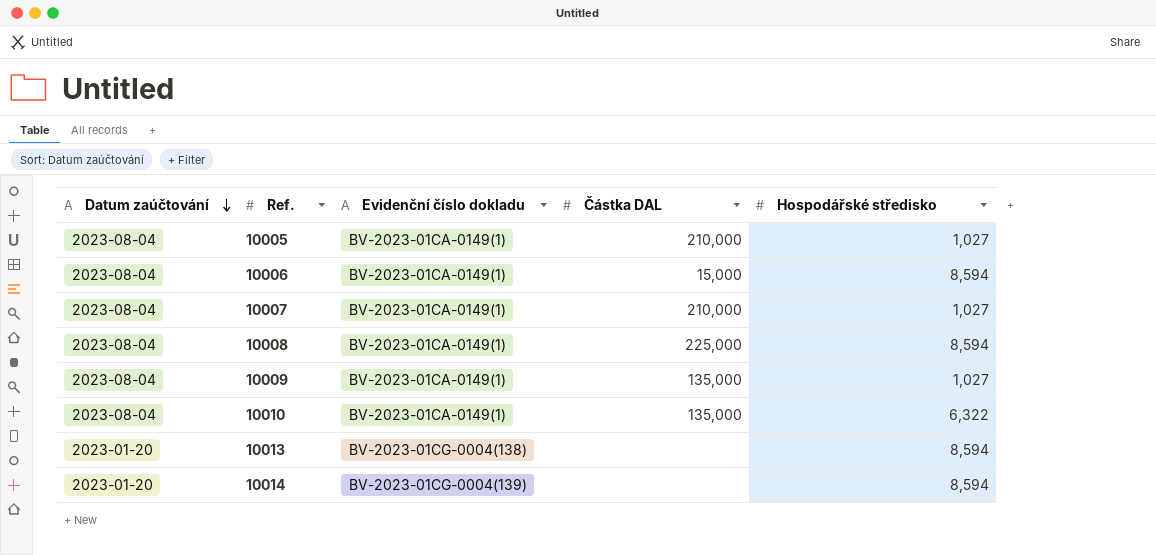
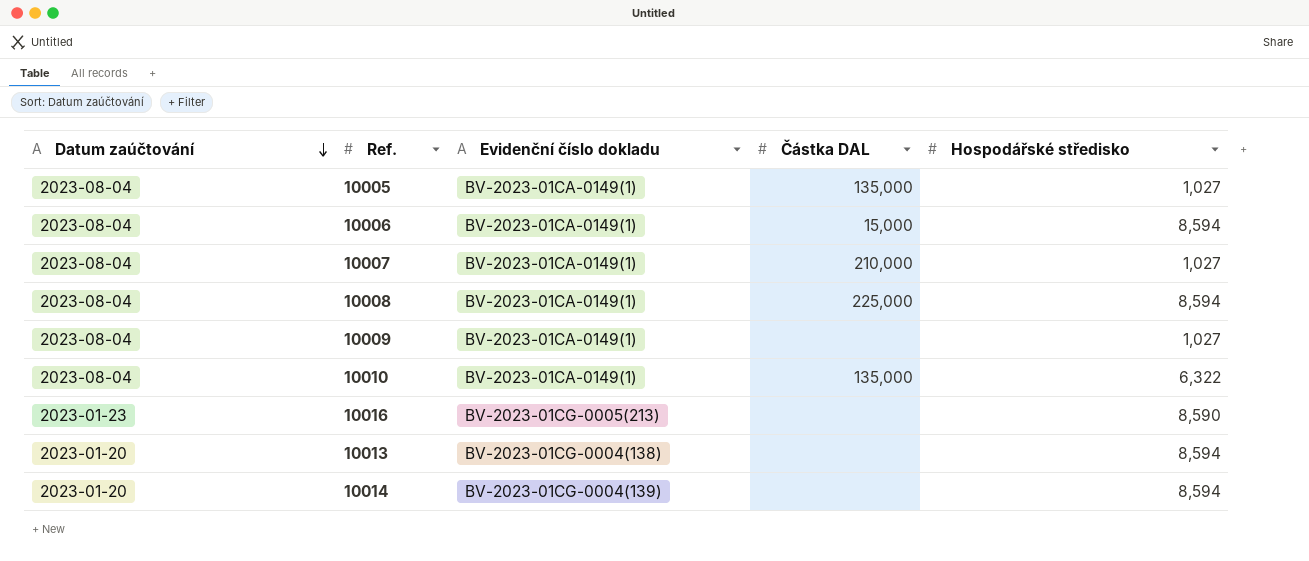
10005 | Částka DAL: 210,000 -> 135,000
10009 | Částka DAL: 135,000 -> none
row 10016: none -> 2023-01-23 | BV-2023-01CG-0005(213) | none | 8,590

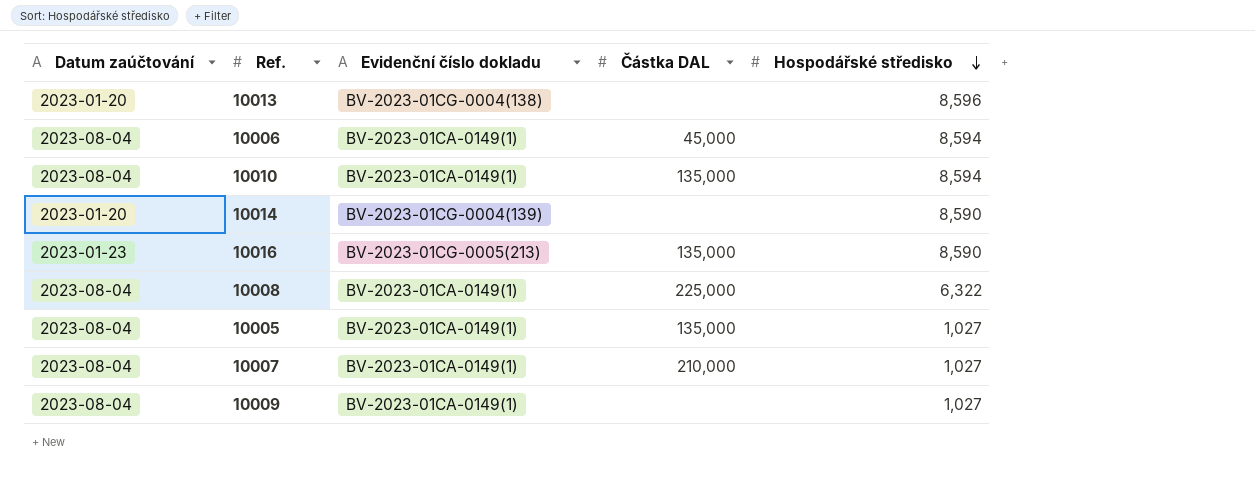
row order: Datum zaúčtování descending -> Hospodářské středisko descending
10013 | Hospodářské středisko: 8,594 -> 8,596
10006 | Částka DAL: 15,000 -> 45,000
10010 | Hospodářské středisko: 6,322 -> 8,594
10014 | Hospodářské středisko: 8,594 -> 8,590
10016 | Částka DAL: none -> 135,000
10008 | Hospodářské středisko: 8,594 -> 6,322

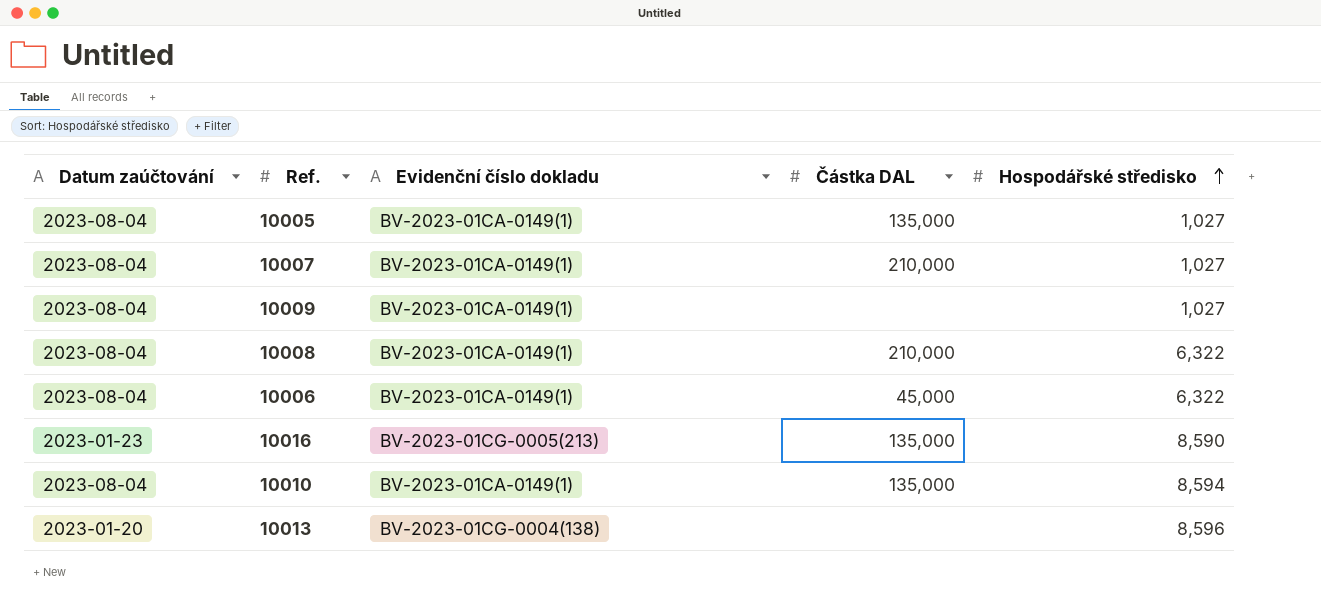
row order: Hospodářské středisko descending -> Hospodářské středisko ascending
row 10014: 2023-01-20 | BV-2023-01CG-0004(139) | none | 8,590 -> none
10008 | Částka DAL: 225,000 -> 210,000
10006 | Hospodářské středisko: 8,594 -> 6,322

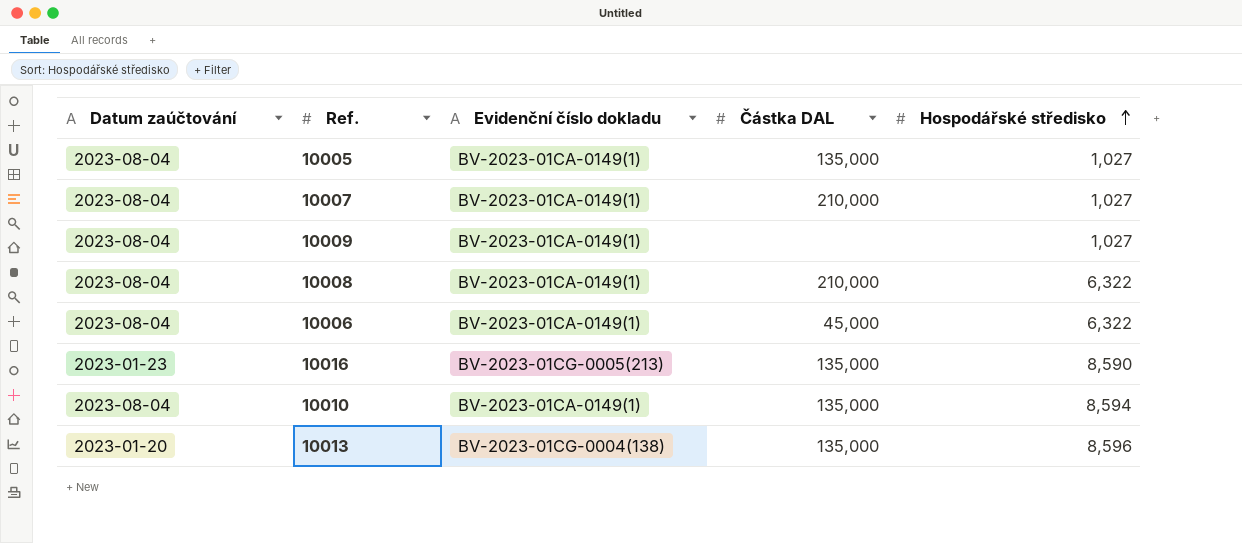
10013 | Částka DAL: none -> 135,000

